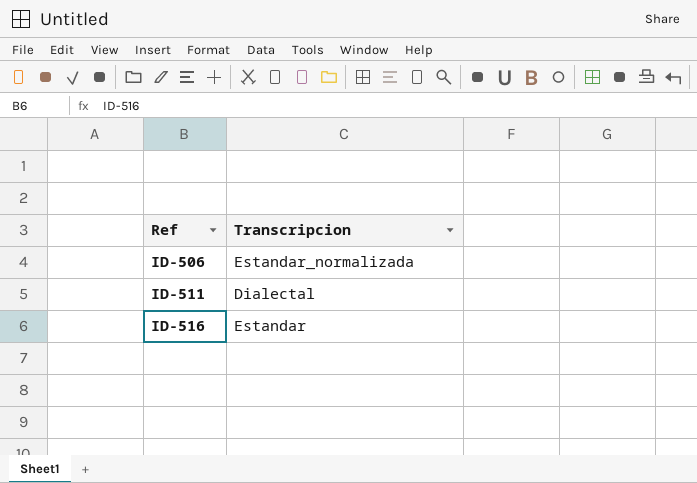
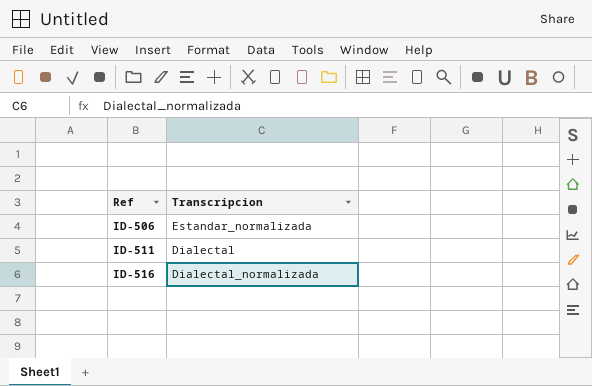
ID-516 | Transcripcion: Estandar -> Dialectal_normalizada

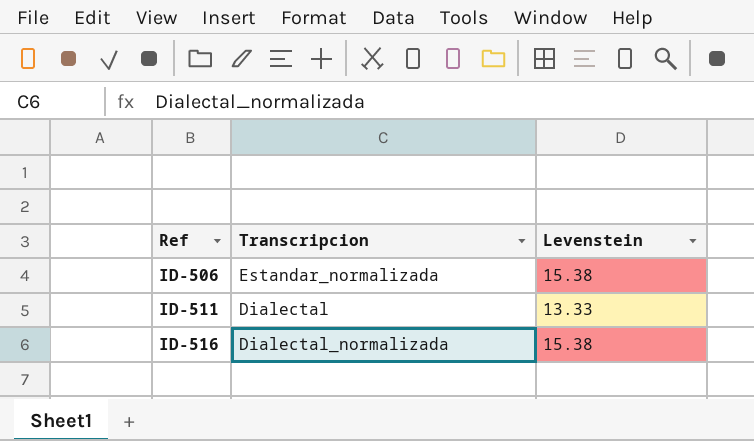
column Levenstein | position: none -> 3

